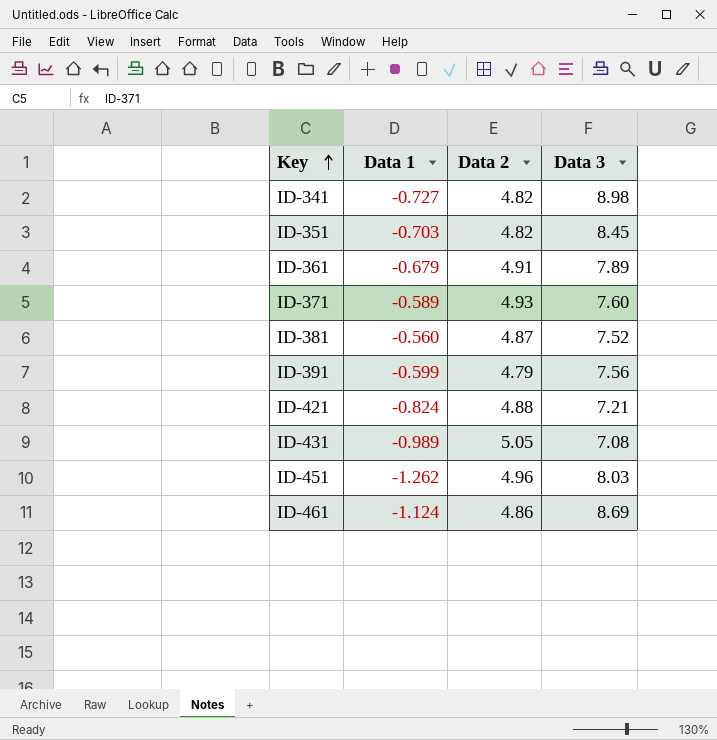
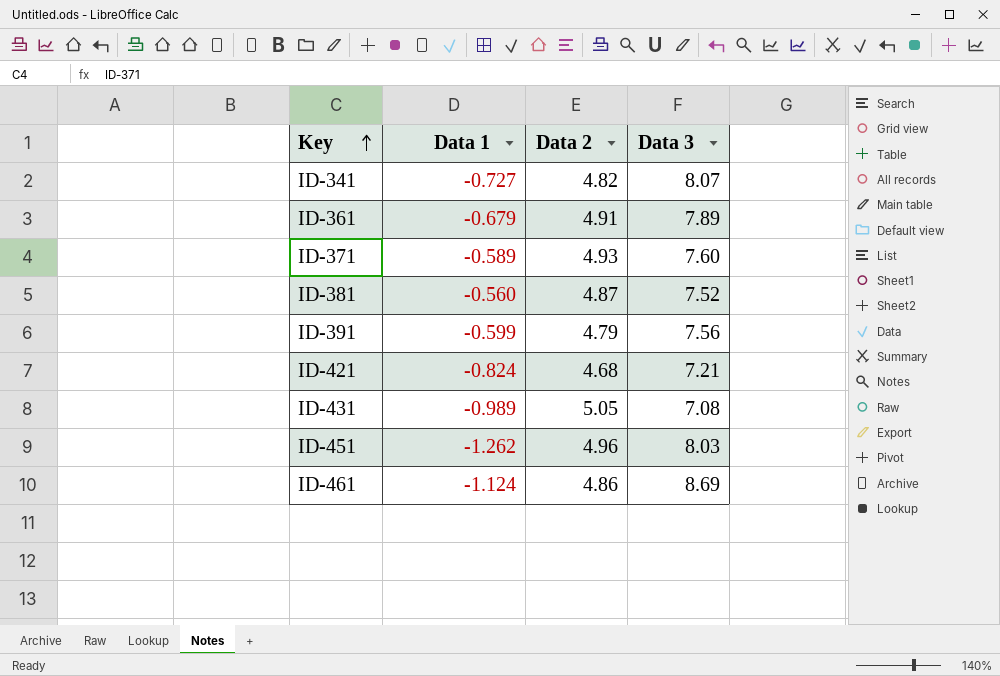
row ID-351: -0.703 | 4.82 | 8.45 -> none
ID-341 | Data 3: 8.98 -> 8.07
ID-421 | Data 2: 4.88 -> 4.68

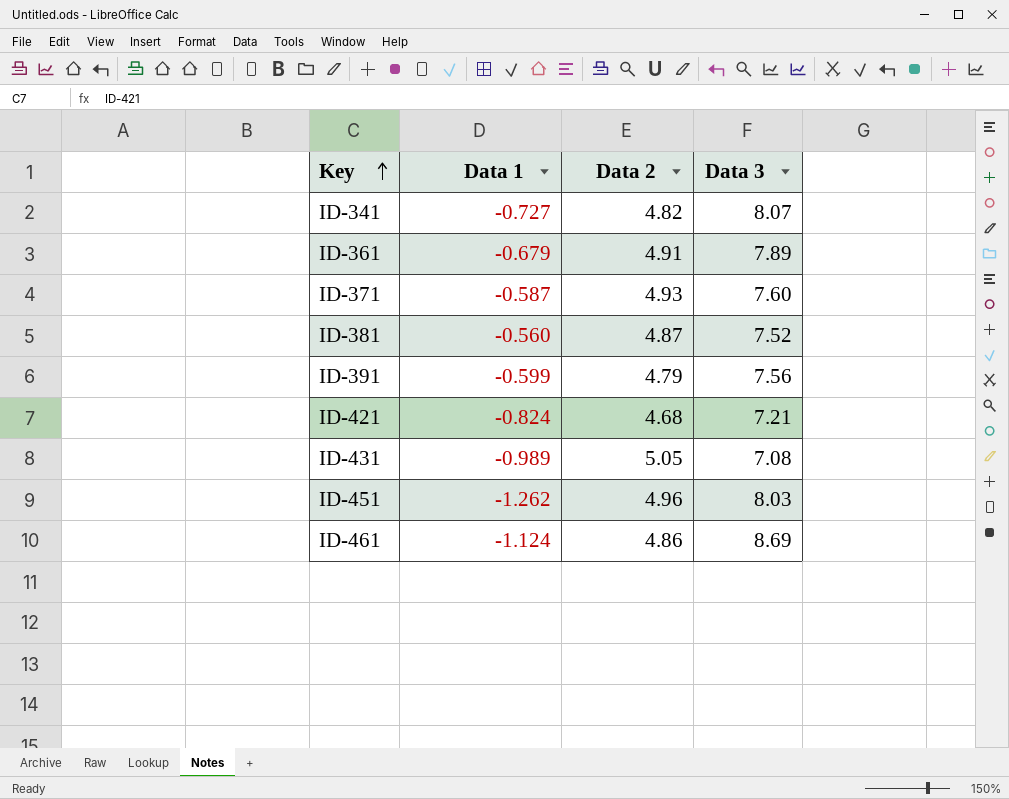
ID-371 | Data 1: -0.589 -> -0.587

